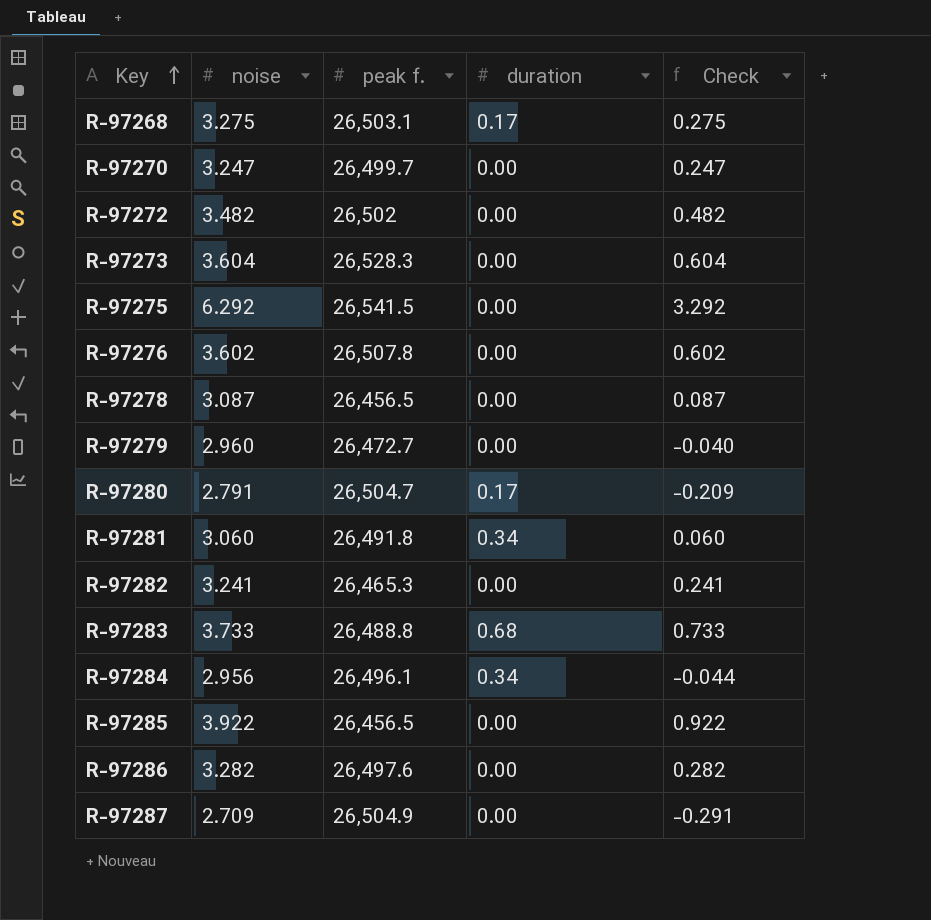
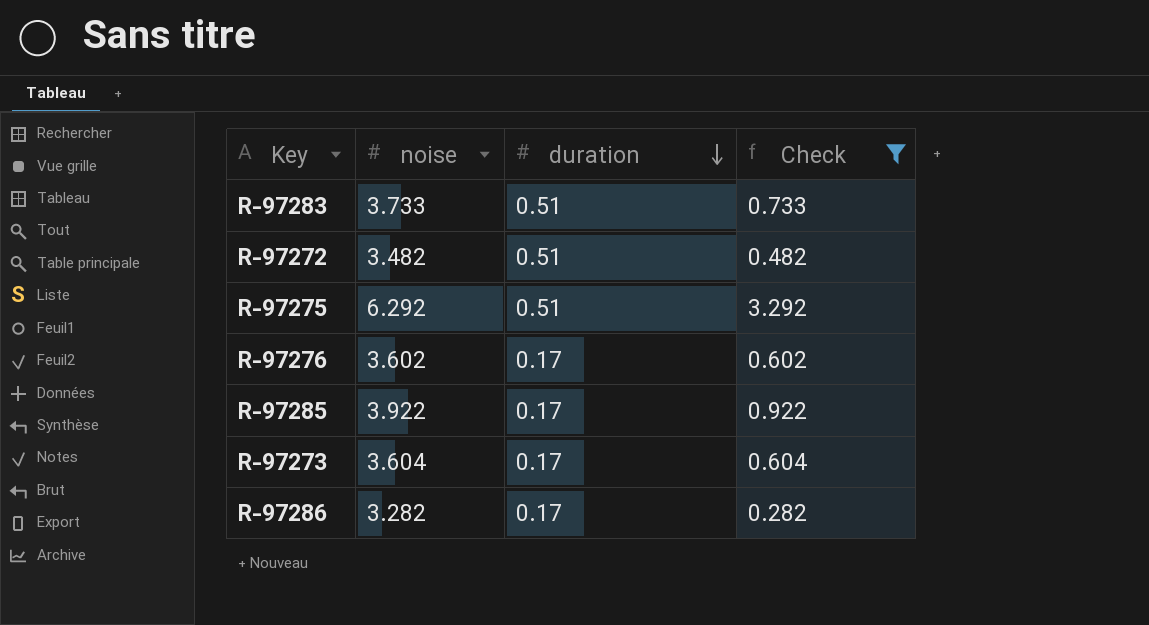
filter: none -> Check >= 0.282
row order: Key ascending -> duration descending
column peak f. | position: 3 -> none
R-97283 | duration: 0.68 -> 0.51
R-97272 | duration: 0.00 -> 0.51
R-97275 | duration: 0.00 -> 0.51
R-97276 | duration: 0.00 -> 0.17
R-97285 | duration: 0.00 -> 0.17
R-97273 | duration: 0.00 -> 0.17
R-97286 | duration: 0.00 -> 0.17

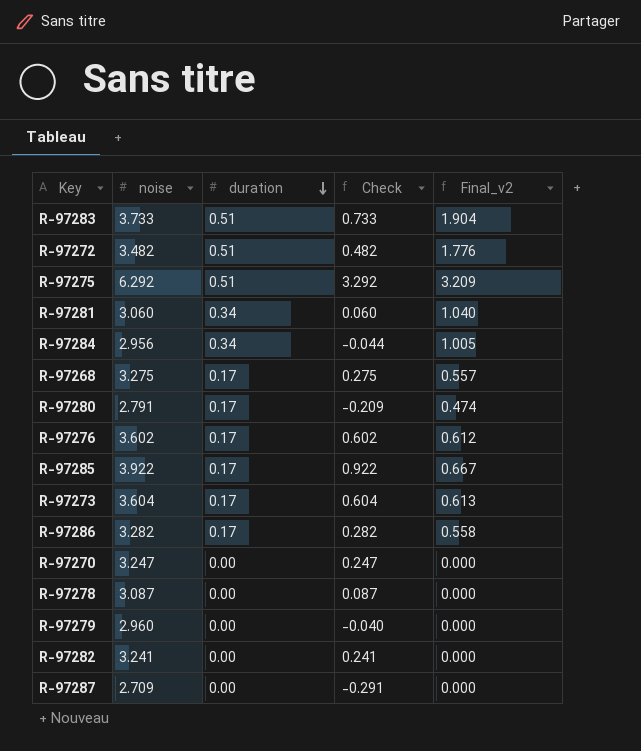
filter: Check >= 0.282 -> none
column Final_v2 | formula: none -> [noise] * [duration]

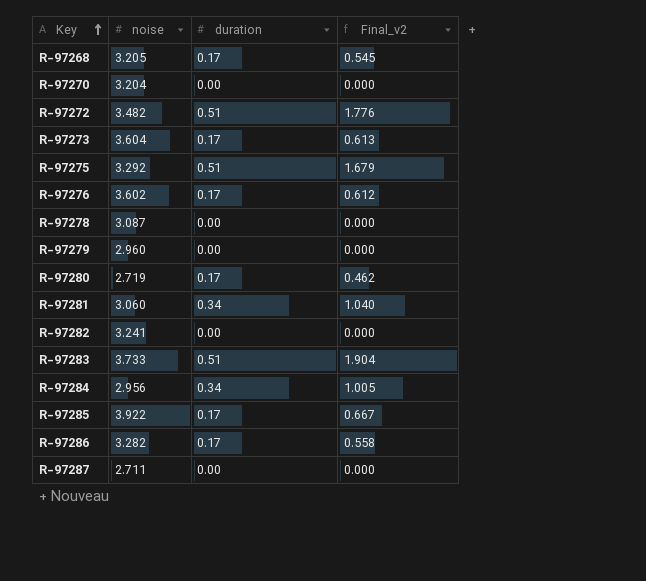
row order: duration descending -> Key ascending
column Check | formula: [noise] - 3 -> none
R-97268 | noise: 3.275 -> 3.205
R-97268 | Final_v2: 0.557 -> 0.545
R-97270 | noise: 3.247 -> 3.204
R-97275 | noise: 6.292 -> 3.292
R-97275 | Final_v2: 3.209 -> 1.679
R-97280 | noise: 2.791 -> 2.719
R-97280 | Final_v2: 0.474 -> 0.462
R-97287 | noise: 2.709 -> 2.711

